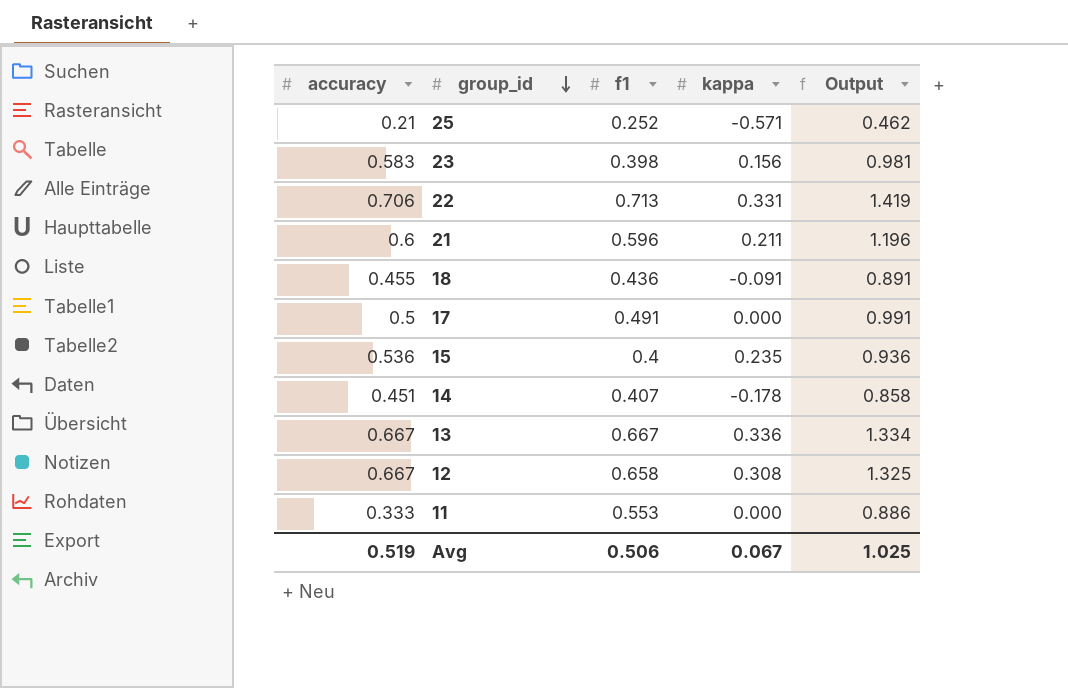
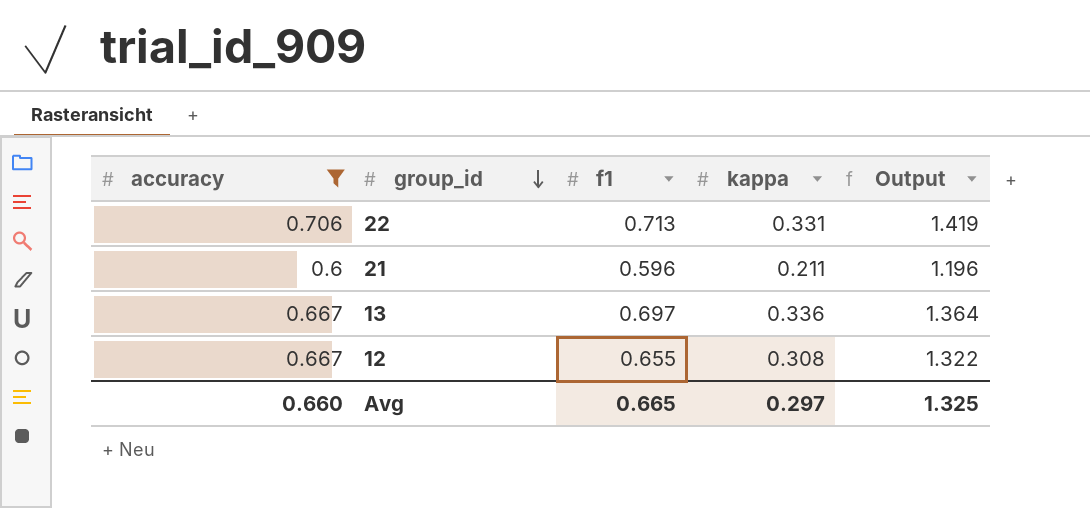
filter: none -> accuracy >= 0.6
13 | f1: 0.667 -> 0.697
13 | Output: 1.334 -> 1.364
12 | f1: 0.658 -> 0.655
12 | Output: 1.325 -> 1.322
Avg | accuracy: 0.519 -> 0.660
Avg | f1: 0.506 -> 0.665
Avg | kappa: 0.067 -> 0.297
Avg | Output: 1.025 -> 1.325

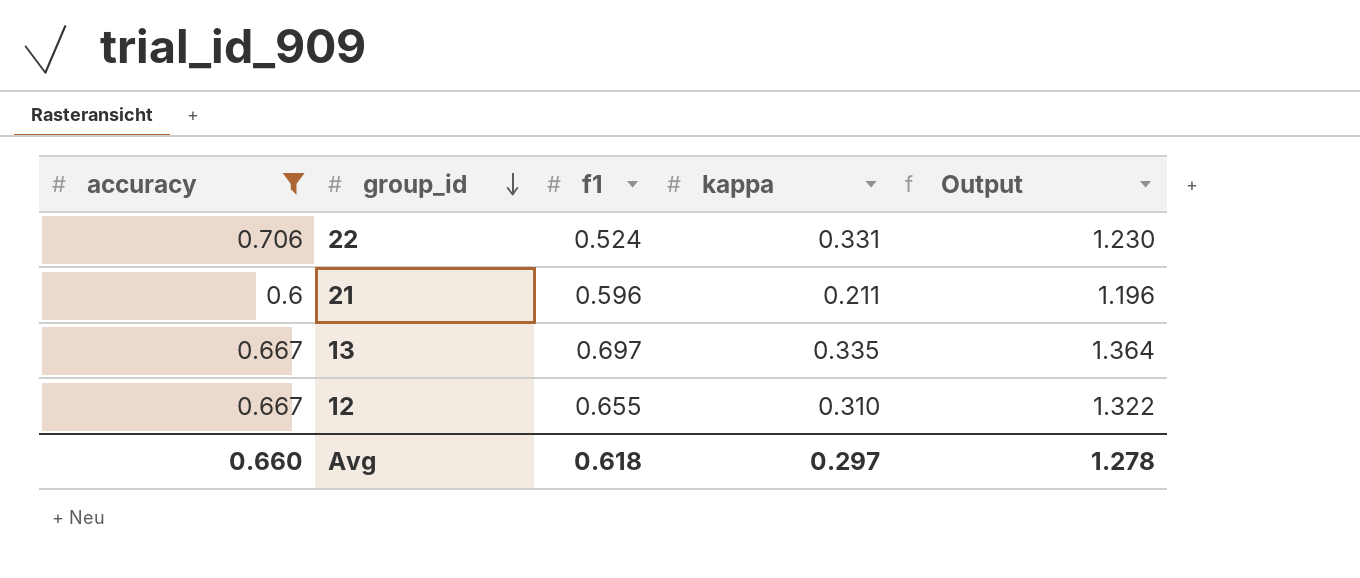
22 | f1: 0.713 -> 0.524
22 | Output: 1.419 -> 1.230
13 | kappa: 0.336 -> 0.335
12 | kappa: 0.308 -> 0.310
Avg | f1: 0.665 -> 0.618
Avg | Output: 1.325 -> 1.278

